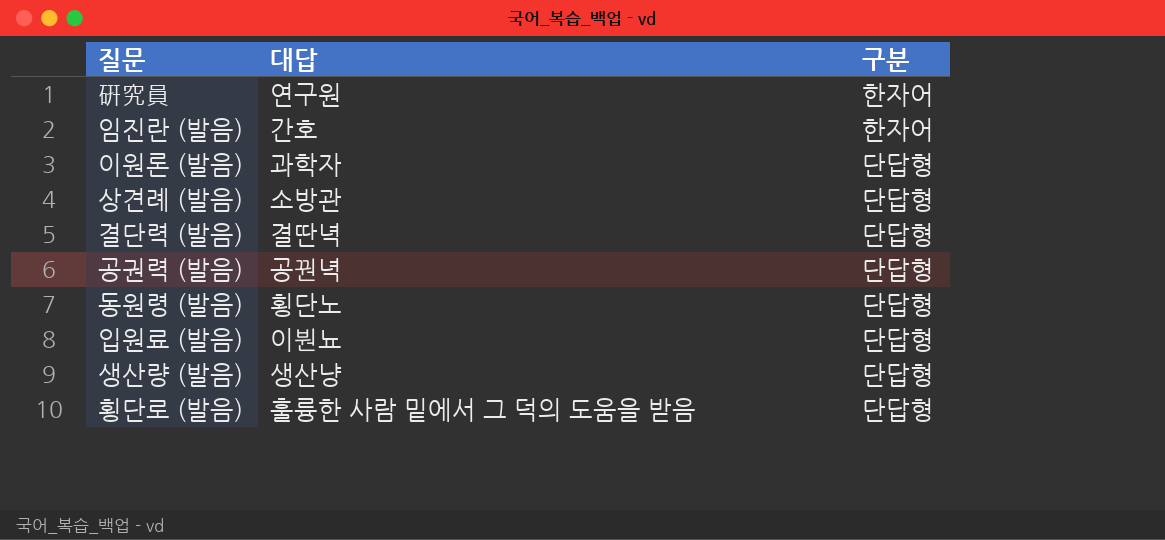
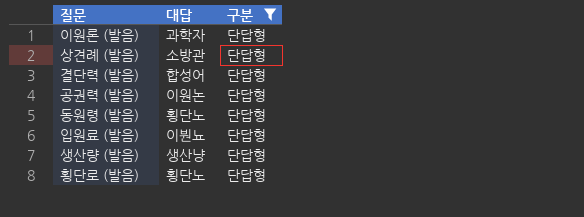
filter: none -> 구분 = 단답형
결단력 (발음) | 대답: 결딴녁 -> 합성어
공권력 (발음) | 대답: 공꿘녁 -> 이원논
횡단로 (발음) | 대답: 훌륭한 사람 밑에서 그 덕의 도움을 받음 -> 횡단노

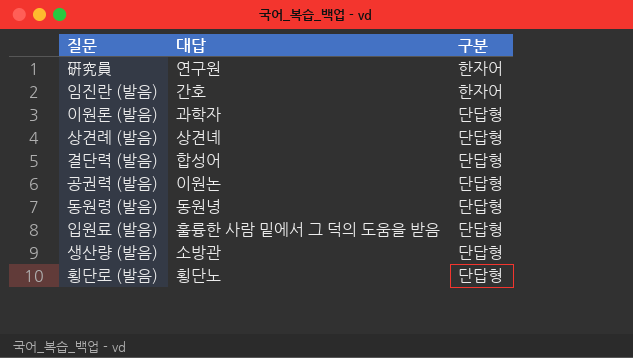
filter: 구분 = 단답형 -> none
상견례 (발음) | 대답: 소방관 -> 상견녜
동원령 (발음) | 대답: 횡단노 -> 동원녕
입원료 (발음) | 대답: 이붠뇨 -> 훌륭한 사람 밑에서 그 덕의 도움을 받음
생산량 (발음) | 대답: 생산냥 -> 소방관

